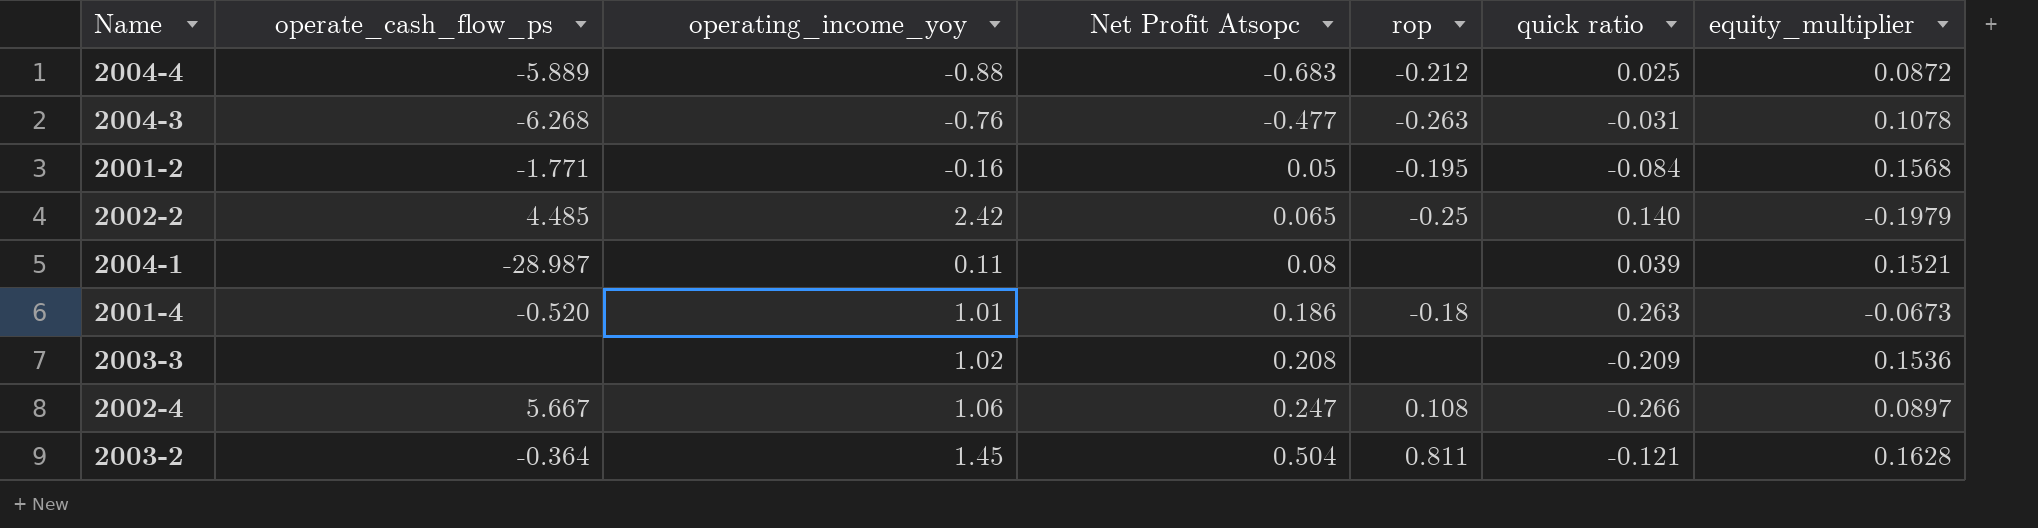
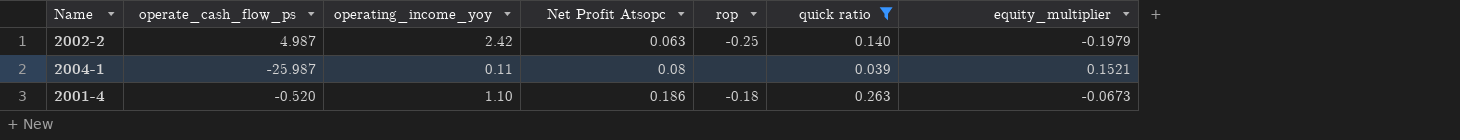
filter: none -> quick ratio >= 0.039
2002-2 | operate_cash_flow_ps: 4.485 -> 4.987
2002-2 | Net Profit Atsopc: 0.065 -> 0.063
2004-1 | operate_cash_flow_ps: -28.987 -> -25.987
2001-4 | operating_income_yoy: 1.01 -> 1.10

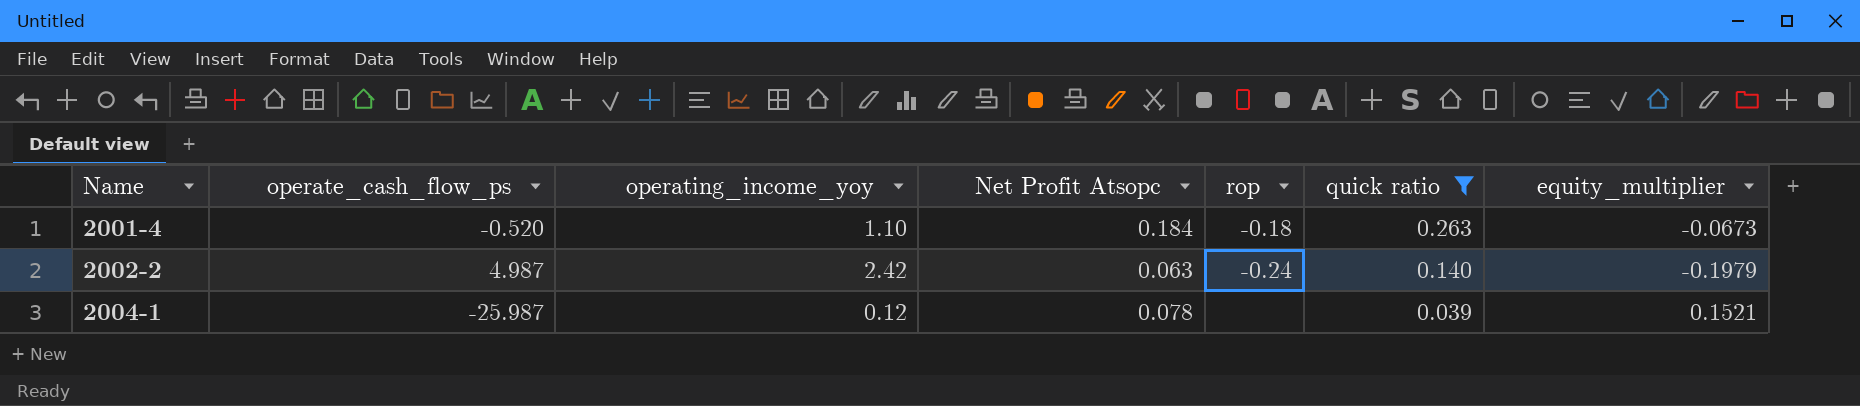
row order: Net Profit Atsopc ascending -> Name ascending
2001-4 | Net Profit Atsopc: 0.186 -> 0.184
2002-2 | rop: -0.25 -> -0.24
2004-1 | operating_income_yoy: 0.11 -> 0.12
2004-1 | Net Profit Atsopc: 0.08 -> 0.078

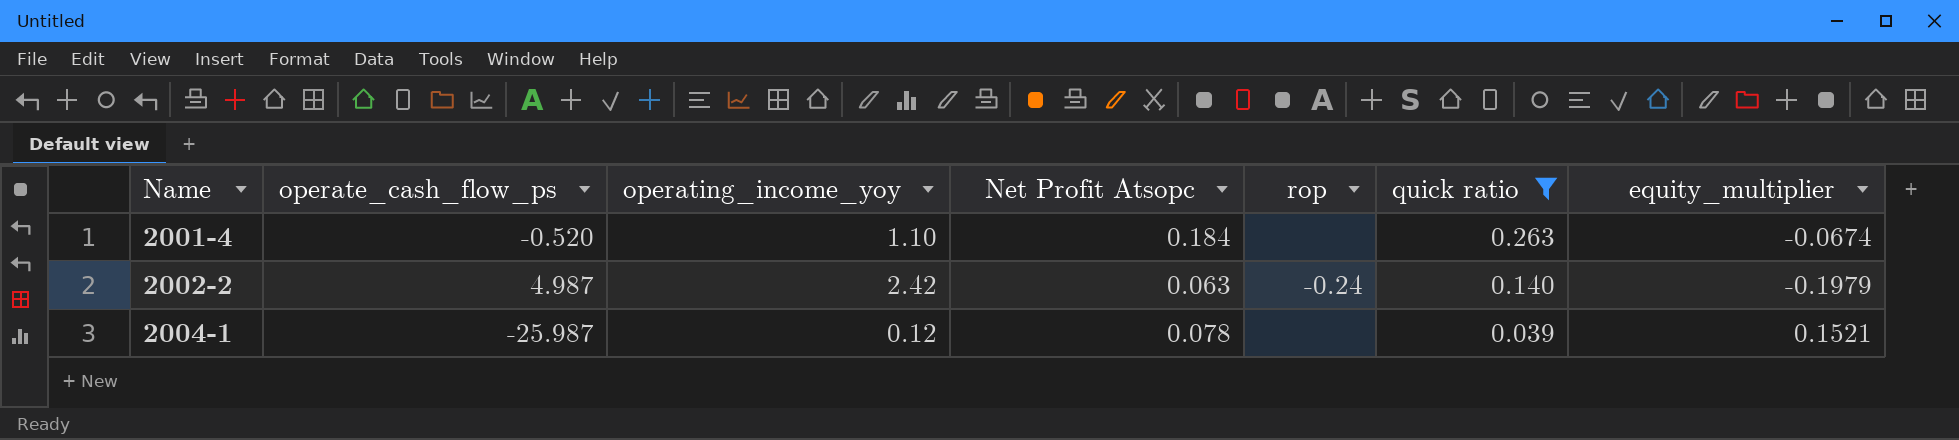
2001-4 | rop: -0.18 -> none
2001-4 | equity_multiplier: -0.0673 -> -0.0674

